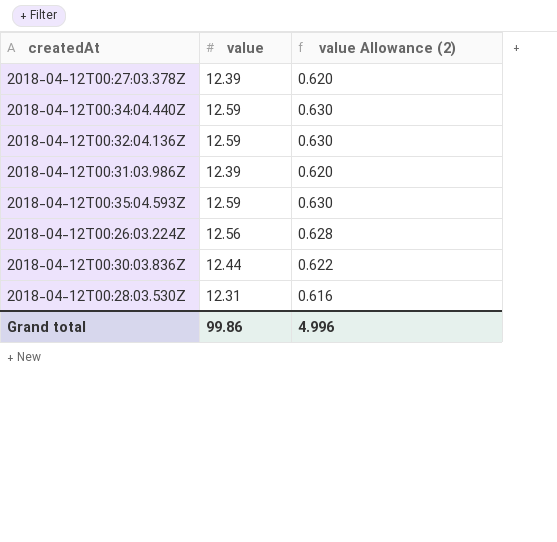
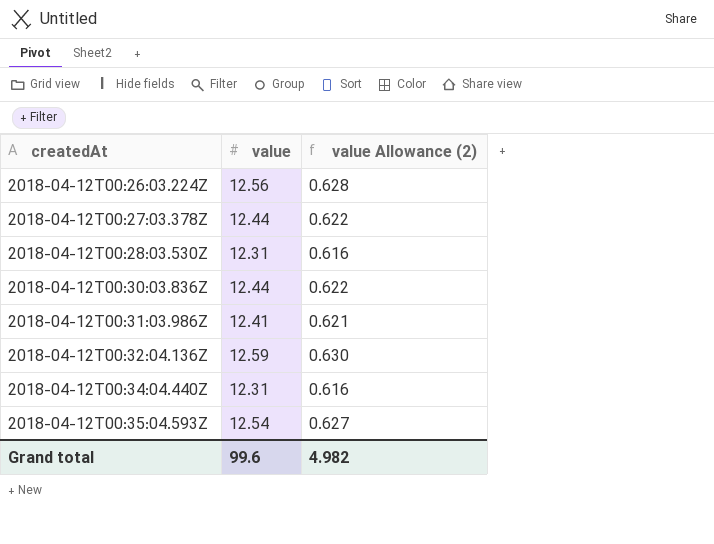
row order: none -> createdAt ascending
2018-04-12T00:27:03.378Z | value: 12.39 -> 12.44
2018-04-12T00:27:03.378Z | value Allowance (2): 0.620 -> 0.622
2018-04-12T00:31:03.986Z | value: 12.39 -> 12.41
2018-04-12T00:31:03.986Z | value Allowance (2): 0.620 -> 0.621
2018-04-12T00:34:04.440Z | value: 12.59 -> 12.31
2018-04-12T00:34:04.440Z | value Allowance (2): 0.630 -> 0.616
2018-04-12T00:35:04.593Z | value: 12.59 -> 12.54
2018-04-12T00:35:04.593Z | value Allowance (2): 0.630 -> 0.627
Grand total | value: 99.86 -> 99.6
Grand total | value Allowance (2): 4.996 -> 4.982

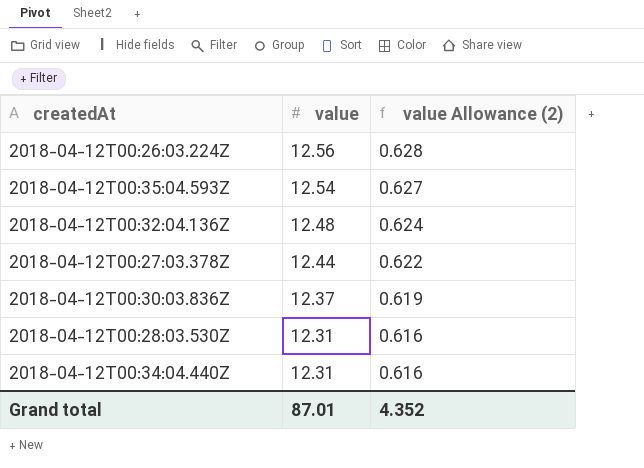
row order: createdAt ascending -> value descending
row 2018-04-12T00:31:03.986Z: 12.41 | 0.621 -> none
2018-04-12T00:32:04.136Z | value: 12.59 -> 12.48
2018-04-12T00:32:04.136Z | value Allowance (2): 0.630 -> 0.624
2018-04-12T00:30:03.836Z | value: 12.44 -> 12.37
2018-04-12T00:30:03.836Z | value Allowance (2): 0.622 -> 0.619
Grand total | value: 99.6 -> 87.01
Grand total | value Allowance (2): 4.982 -> 4.352

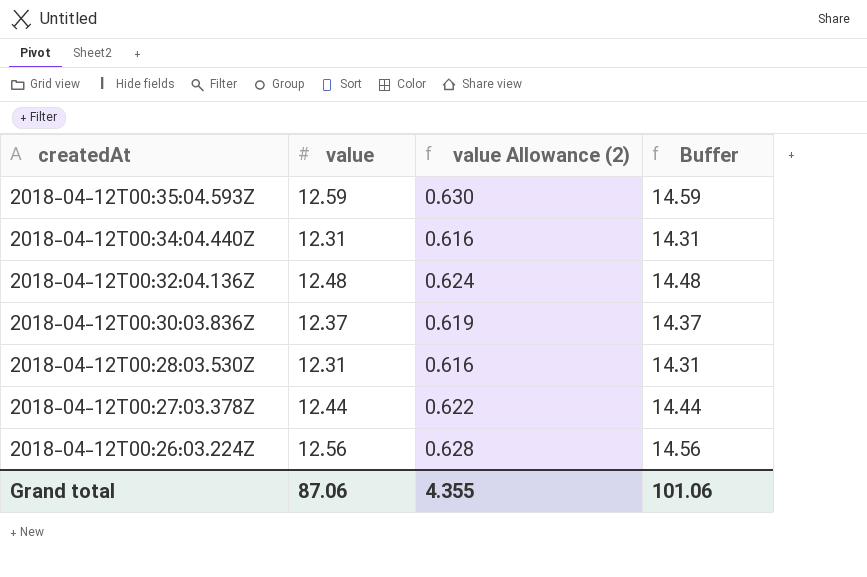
row order: value descending -> createdAt descending
column Buffer | formula: none -> [value] + 2
2018-04-12T00:35:04.593Z | value: 12.54 -> 12.59
2018-04-12T00:35:04.593Z | value Allowance (2): 0.627 -> 0.630
Grand total | value: 87.01 -> 87.06
Grand total | value Allowance (2): 4.352 -> 4.355

